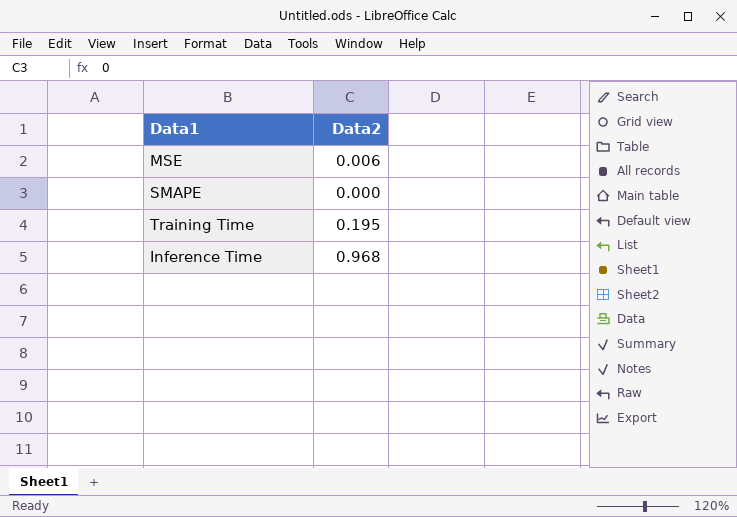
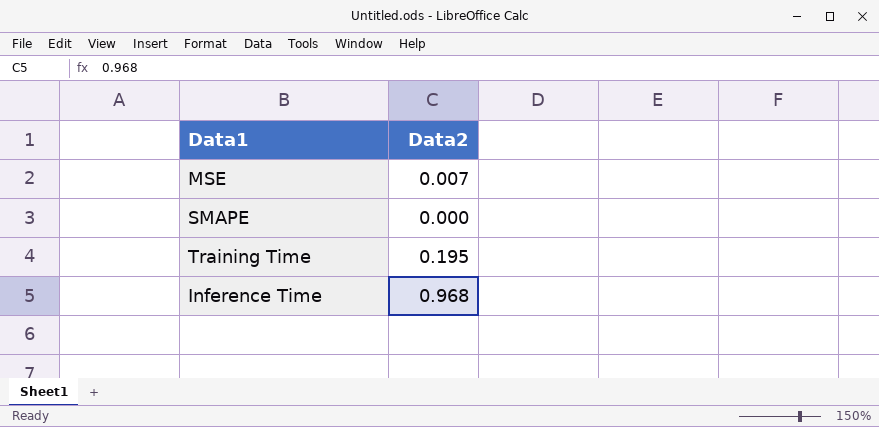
MSE | Data2: 0.006 -> 0.007

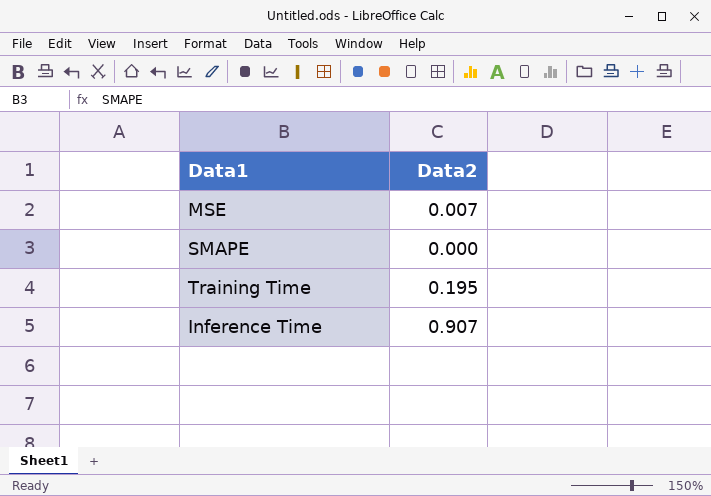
Inference Time | Data2: 0.968 -> 0.907

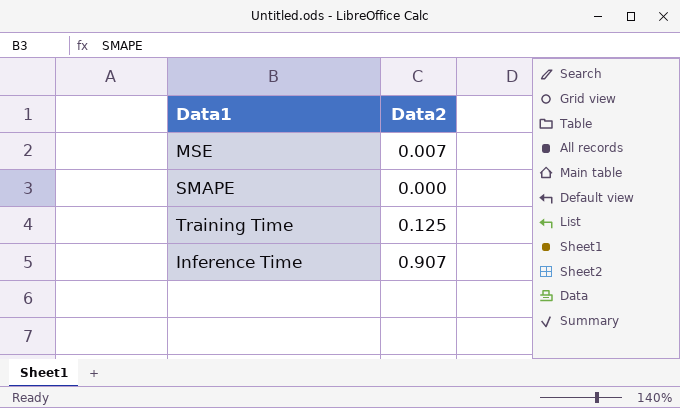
Training Time | Data2: 0.195 -> 0.125

